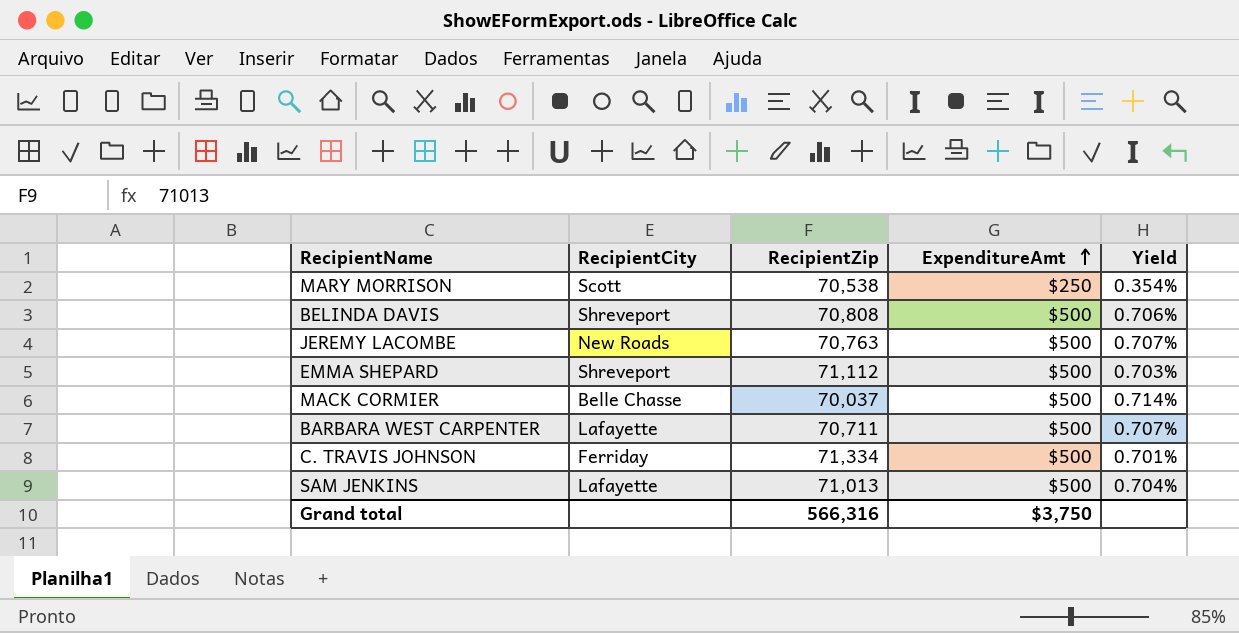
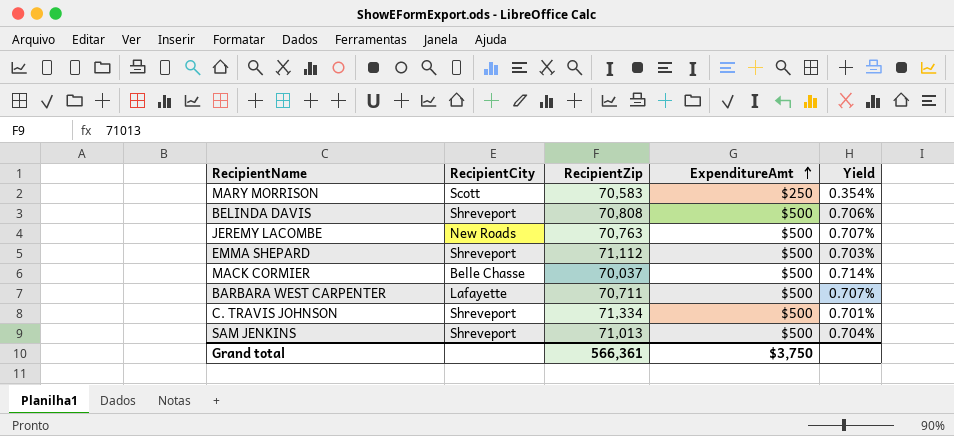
MARY MORRISON | RecipientZip: 70,538 -> 70,583
C. TRAVIS JOHNSON | RecipientCity: Ferriday -> Shreveport
SAM JENKINS | RecipientCity: Lafayette -> Shreveport
Grand total | RecipientZip: 566,316 -> 566,361

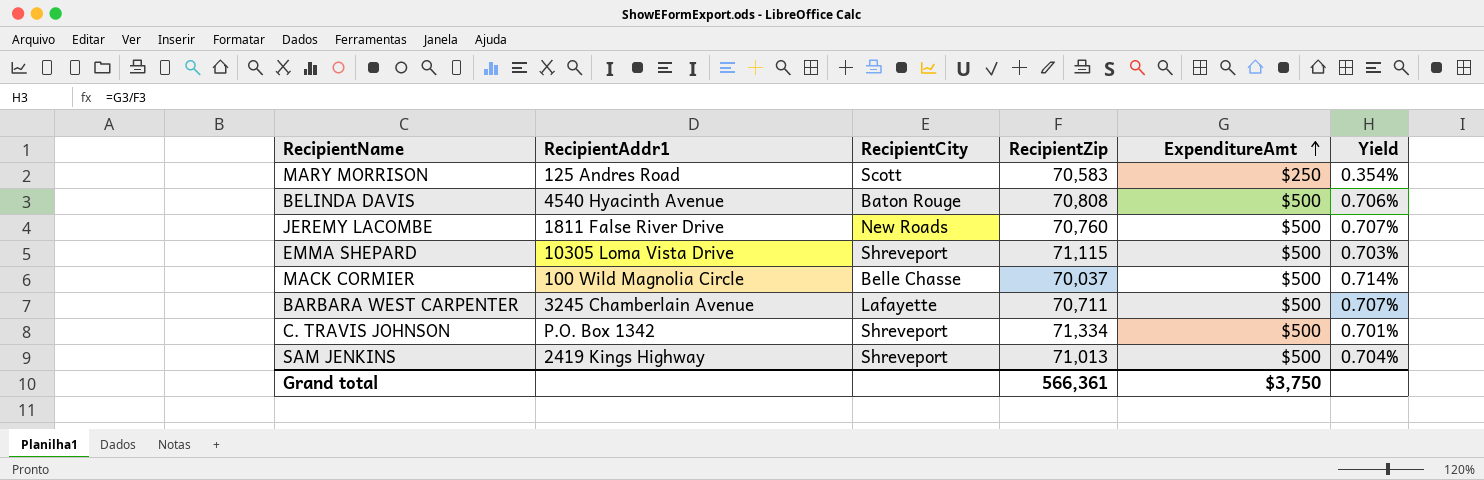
column RecipientAddr1 | position: none -> 2
BELINDA DAVIS | RecipientCity: Shreveport -> Baton Rouge
JEREMY LACOMBE | RecipientZip: 70,763 -> 70,760
EMMA SHEPARD | RecipientZip: 71,112 -> 71,115

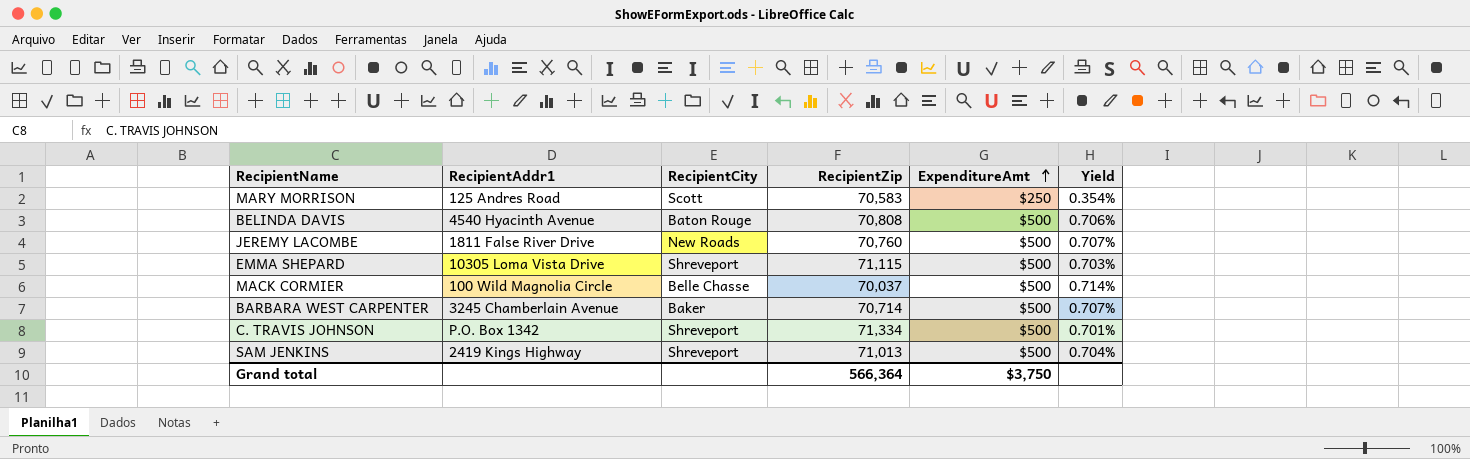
BARBARA WEST CARPENTER | RecipientCity: Lafayette -> Baker
BARBARA WEST CARPENTER | RecipientZip: 70,711 -> 70,714
Grand total | RecipientZip: 566,361 -> 566,364

